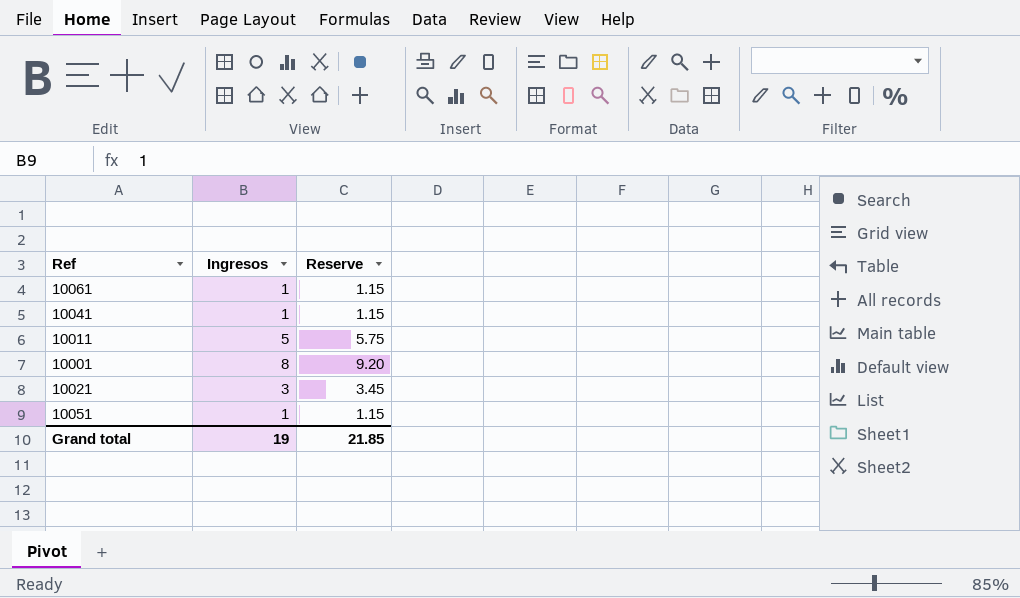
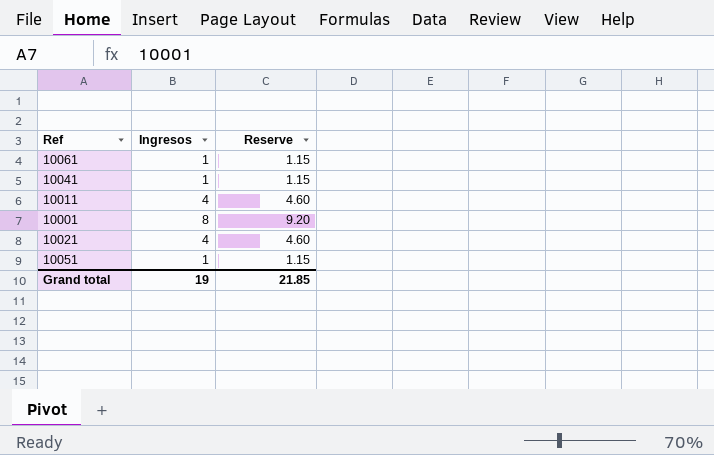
10011 | Ingresos: 5 -> 4
10011 | Reserve: 5.75 -> 4.60
10021 | Ingresos: 3 -> 4
10021 | Reserve: 3.45 -> 4.60

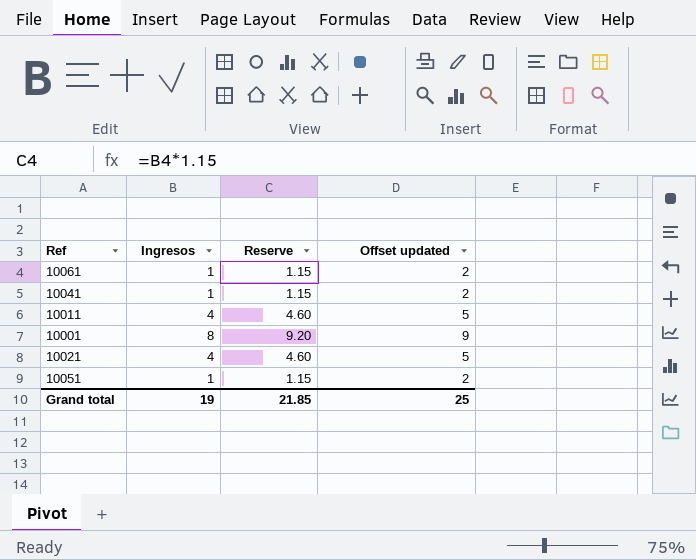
column Offset updated | formula: none -> [Ingresos] + 1

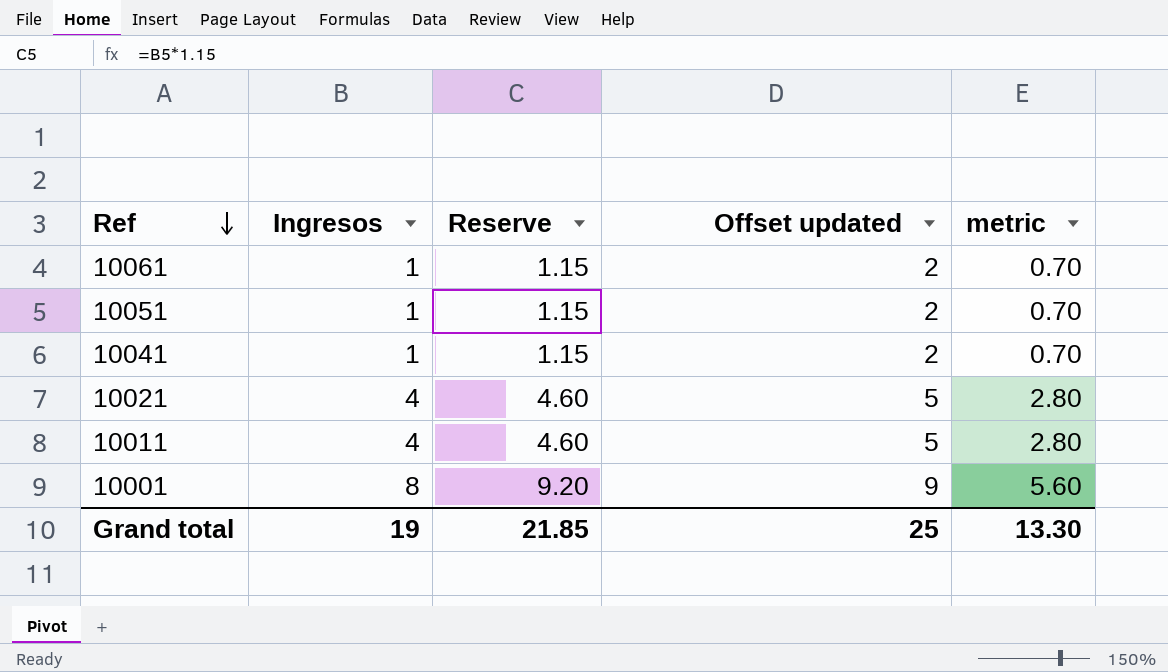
row order: none -> Ref descending
column metric | formula: none -> [Ingresos] * 0.7

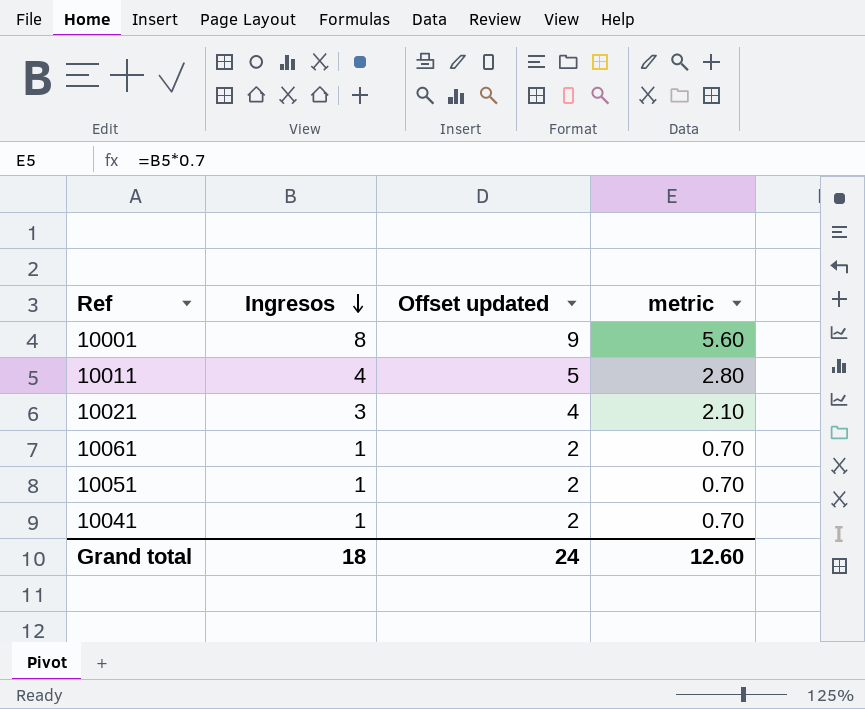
row order: Ref descending -> Ingresos descending
column Reserve | formula: [Ingresos] * 1.15 -> none
10021 | Ingresos: 4 -> 3
10021 | Offset updated: 5 -> 4
10021 | metric: 2.80 -> 2.10
Grand total | Ingresos: 19 -> 18
Grand total | Offset updated: 25 -> 24
Grand total | metric: 13.30 -> 12.60

